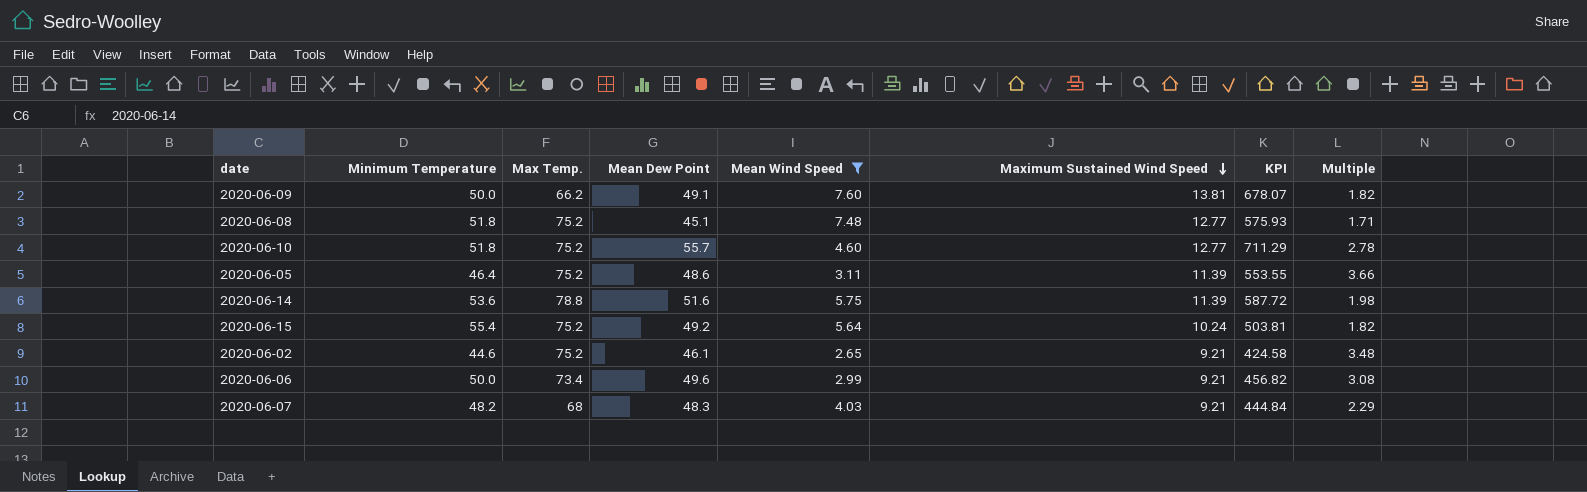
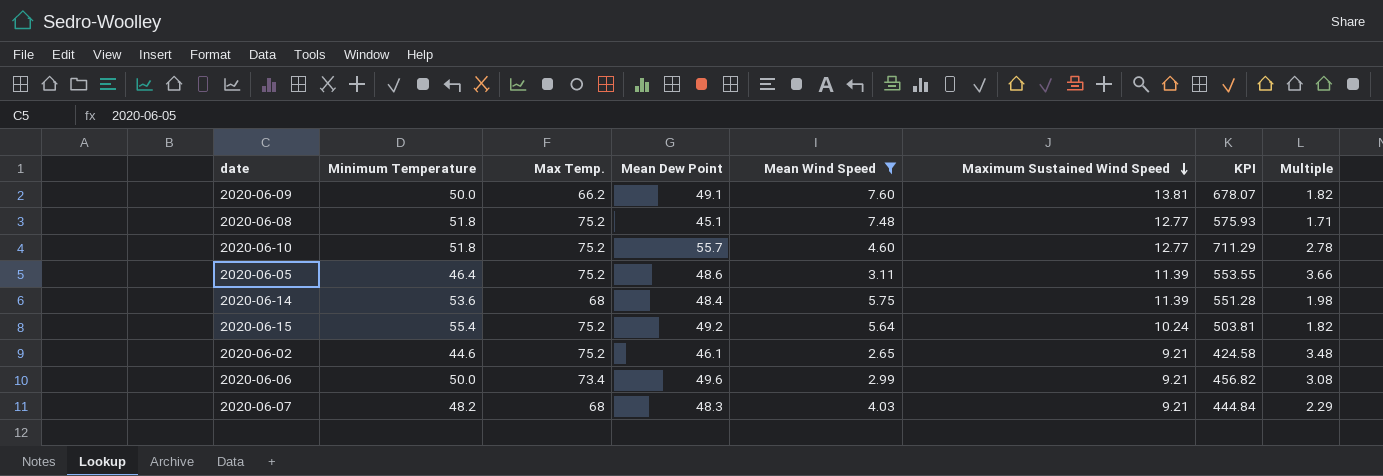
2020-06-14 | Max Temp.: 78.8 -> 68
2020-06-14 | Mean Dew Point: 51.6 -> 48.4
2020-06-14 | KPI: 587.72 -> 551.28

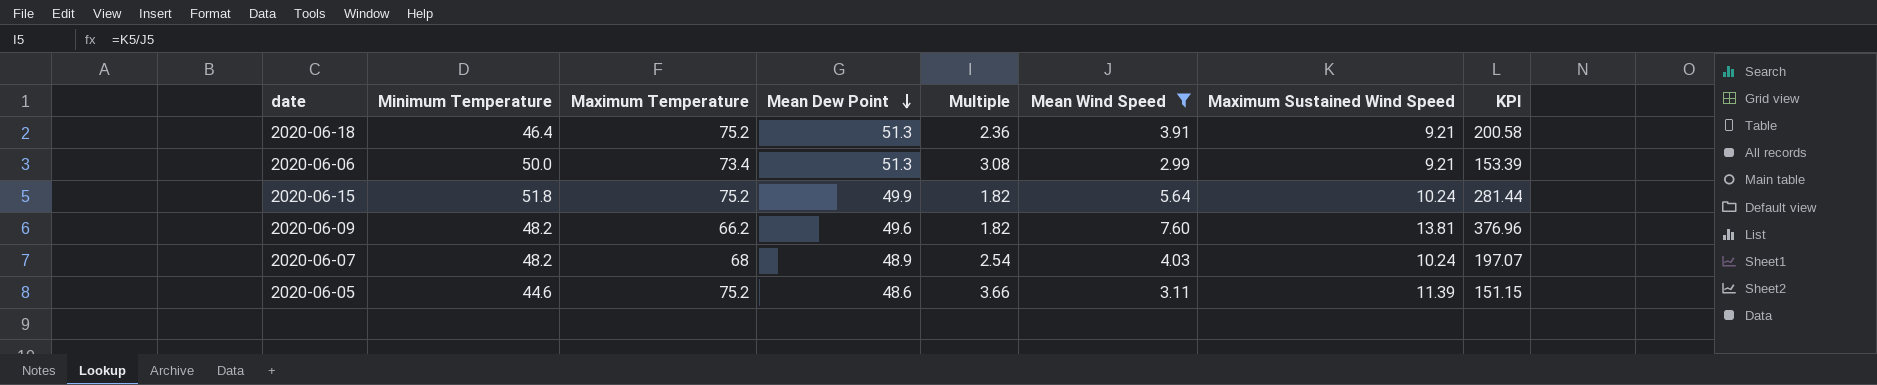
row order: Maximum Sustained Wind Speed descending -> Mean Dew Point descending
column name: Max Temp. -> Maximum Temperature
column Multiple | position: 8 -> 5
column KPI | formula: [Mean Dew Point] * [Maximum Sustained Wind Speed] -> [Mean Dew Point] * [Mean Wind Speed]
row 2020-06-08: 51.8 | 75.2 | 45.1 | 7.48 | 12.77 | 575.93 | 1.71 -> none
row 2020-06-10: 51.8 | 75.2 | 55.7 | 4.60 | 12.77 | 711.29 | 2.78 -> none
row 2020-06-14: 53.6 | 68 | 48.4 | 5.75 | 11.39 | 551.28 | 1.98 -> none
row 2020-06-02: 44.6 | 75.2 | 46.1 | 2.65 | 9.21 | 424.58 | 3.48 -> none
row 2020-06-18: none -> 46.4 | 75.2 | 51.3 | 2.36 | 3.91 | 9.21 | 200.58
2020-06-06 | Mean Dew Point: 49.6 -> 51.3
2020-06-15 | Minimum Temperature: 55.4 -> 51.8
2020-06-15 | Mean Dew Point: 49.2 -> 49.9
2020-06-09 | Minimum Temperature: 50.0 -> 48.2
2020-06-09 | Mean Dew Point: 49.1 -> 49.6
2020-06-07 | Mean Dew Point: 48.3 -> 48.9
2020-06-07 | Multiple: 2.29 -> 2.54
2020-06-07 | Maximum Sustained Wind Speed: 9.21 -> 10.24
2020-06-05 | Minimum Temperature: 46.4 -> 44.6

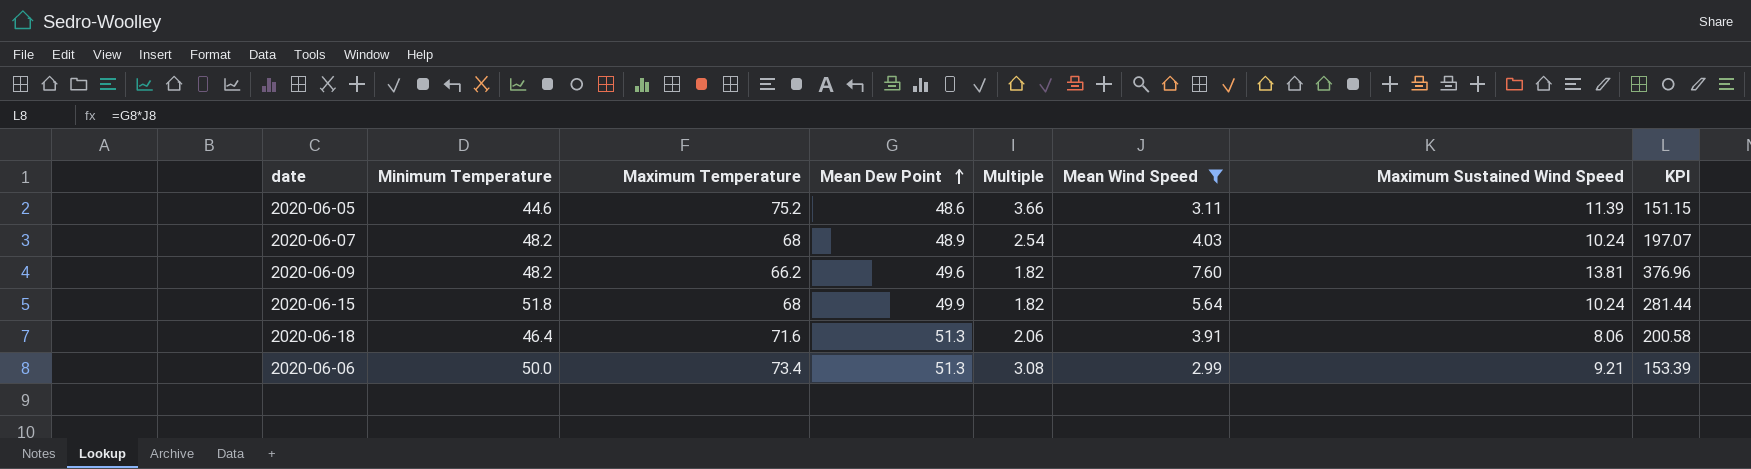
row order: Mean Dew Point descending -> Mean Dew Point ascending
2020-06-15 | Maximum Temperature: 75.2 -> 68
2020-06-18 | Maximum Temperature: 75.2 -> 71.6
2020-06-18 | Multiple: 2.36 -> 2.06
2020-06-18 | Maximum Sustained Wind Speed: 9.21 -> 8.06

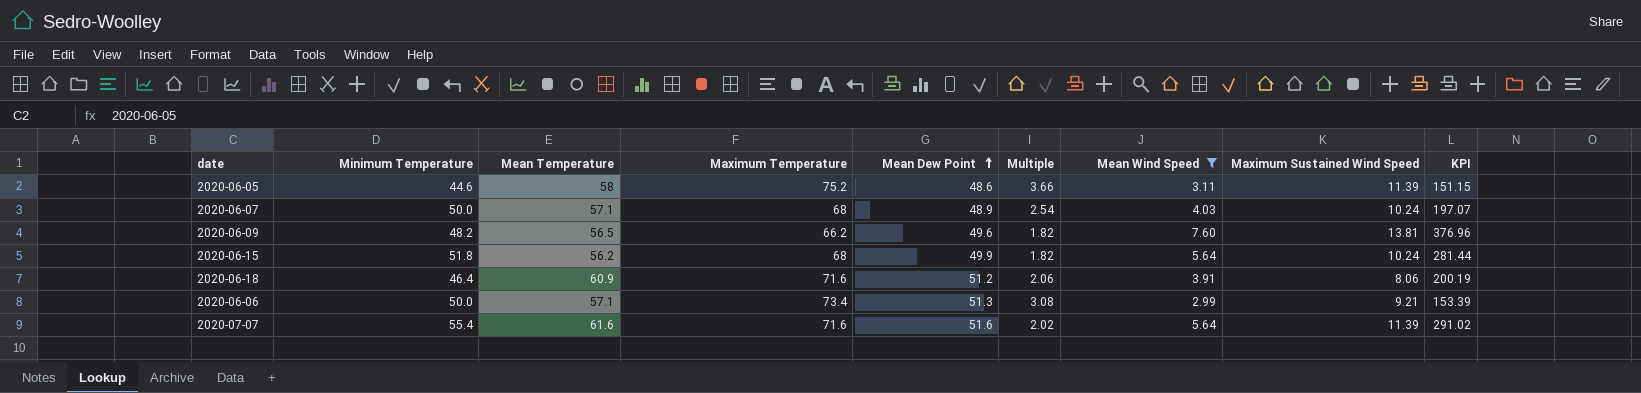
column Mean Temperature | position: none -> 3
2020-06-07 | Minimum Temperature: 48.2 -> 50.0
2020-06-18 | Mean Dew Point: 51.3 -> 51.2
2020-06-18 | KPI: 200.58 -> 200.19
row 2020-07-07: none -> 55.4 | 61.6 | 71.6 | 51.6 | 2.02 | 5.64 | 11.39 | 291.02

